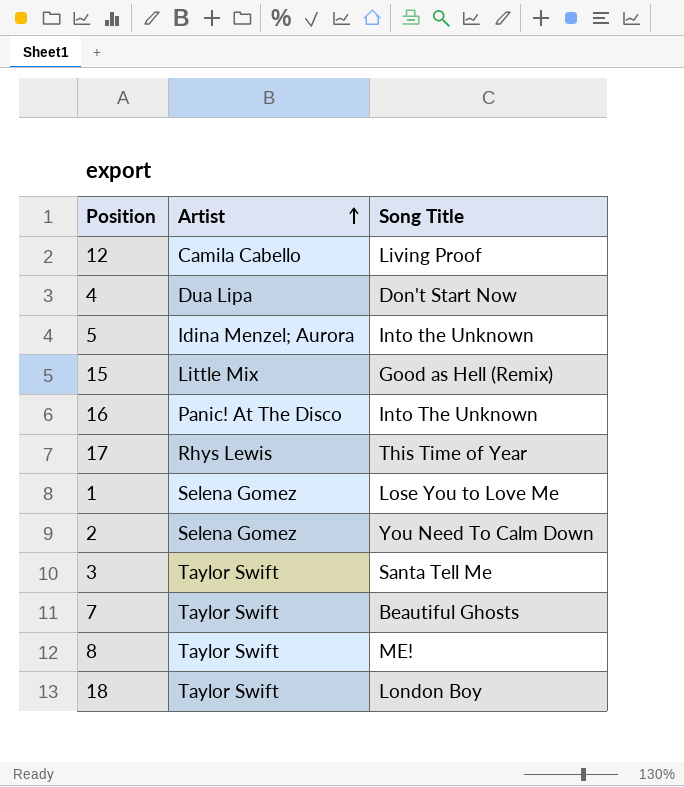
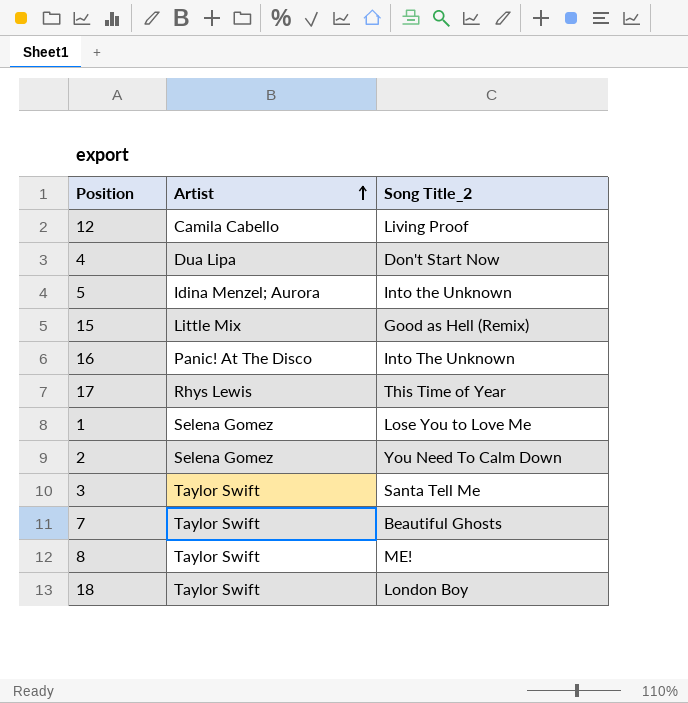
column name: Song Title -> Song Title_2

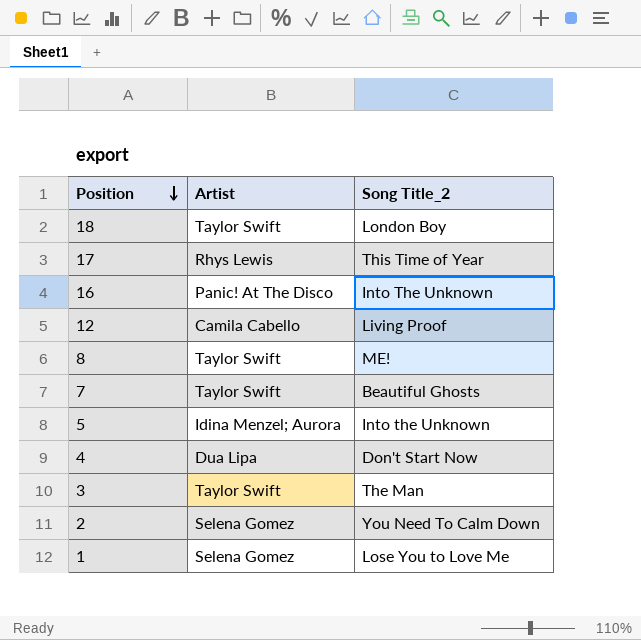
row order: Artist ascending -> Position descending
row 15: Little Mix | Good as Hell (Remix) -> none
3 | Song Title_2: Santa Tell Me -> The Man

